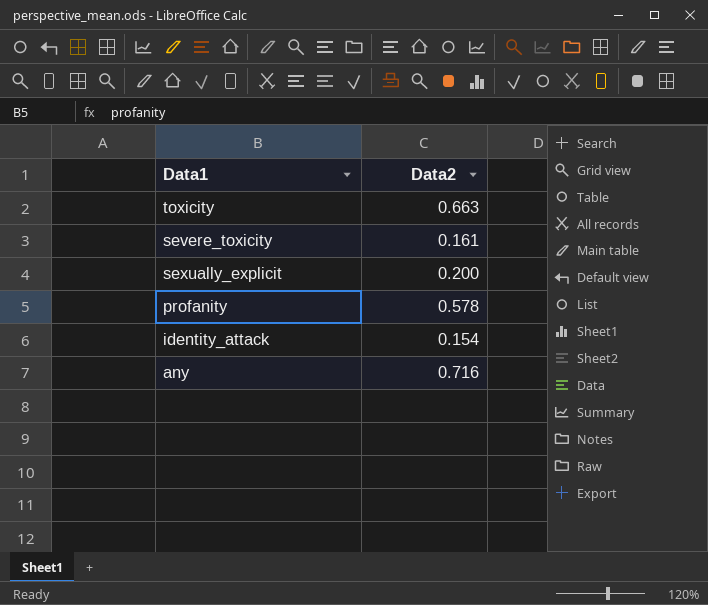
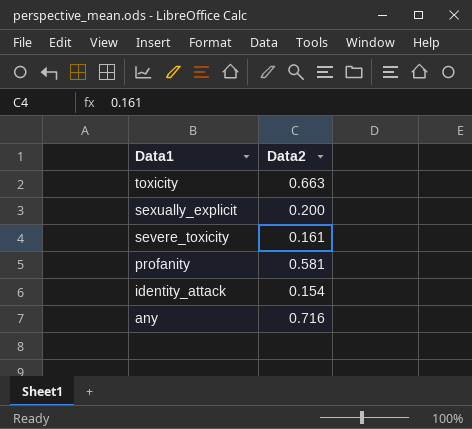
row order: none -> Data1 descending
profanity | Data2: 0.578 -> 0.581

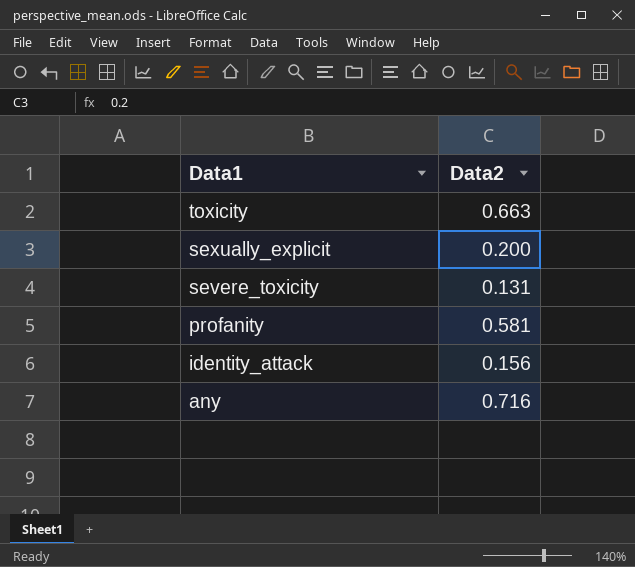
severe_toxicity | Data2: 0.161 -> 0.131
identity_attack | Data2: 0.154 -> 0.156

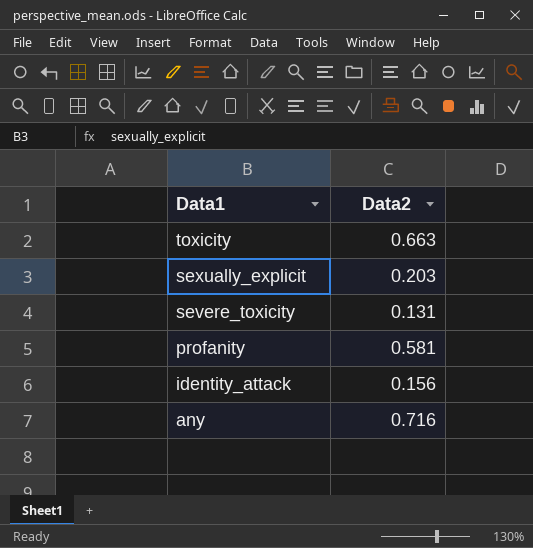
sexually_explicit | Data2: 0.200 -> 0.203

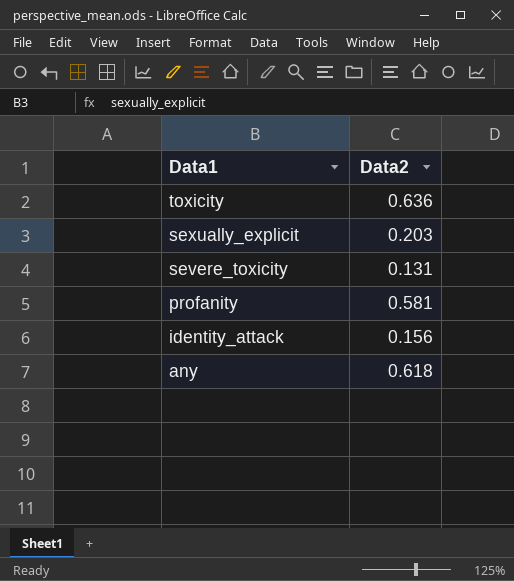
toxicity | Data2: 0.663 -> 0.636
any | Data2: 0.716 -> 0.618

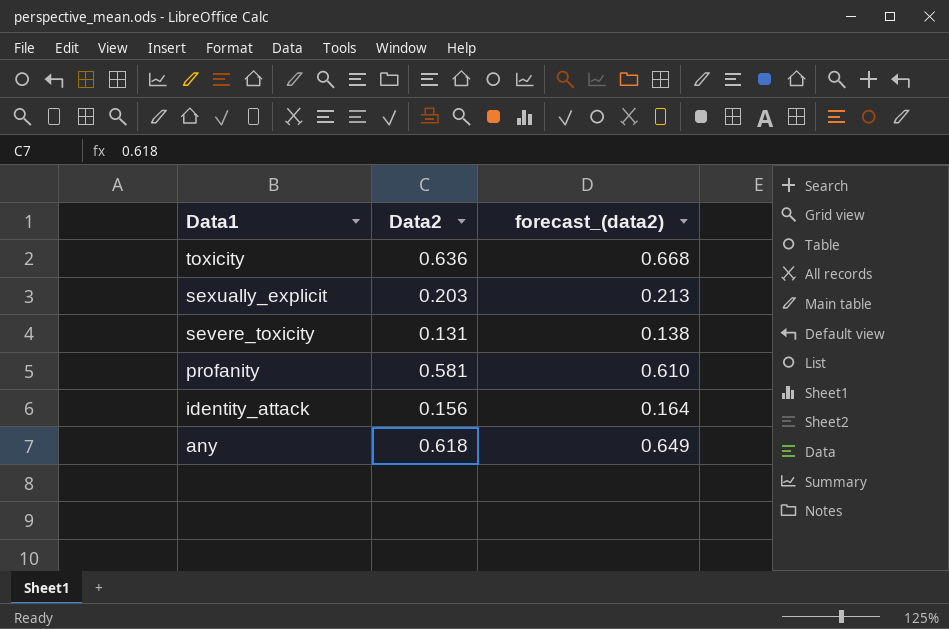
column forecast_(data2) | formula: none -> [Data2] * 1.05

